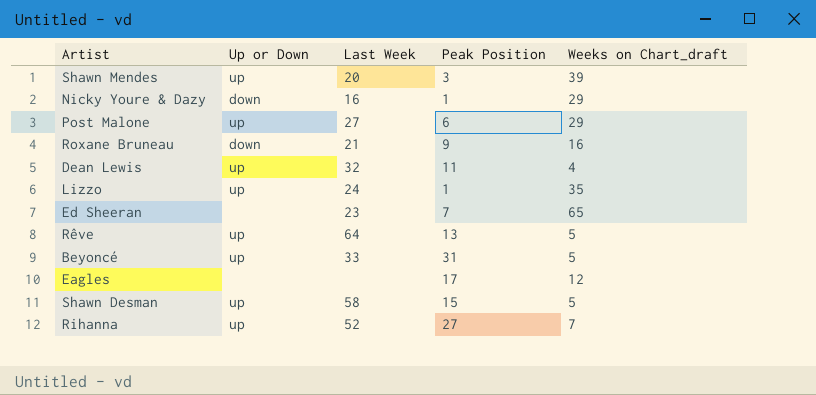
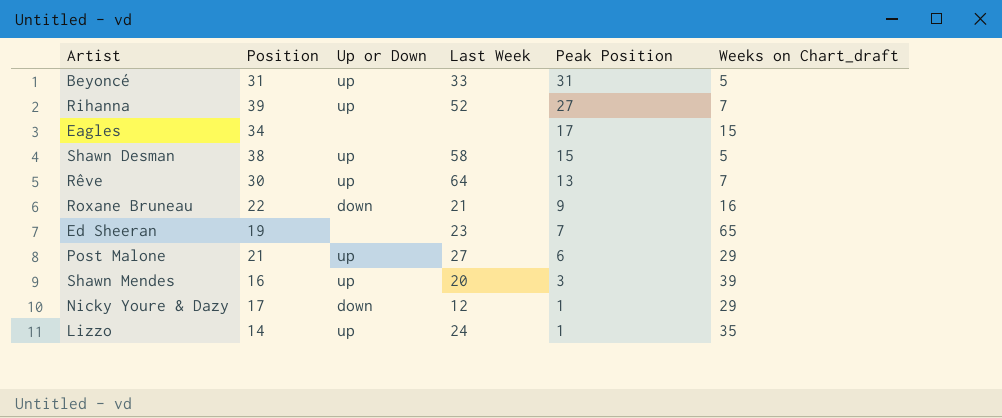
row order: none -> Peak Position descending
column Position | position: none -> 2
row Dean Lewis: up | 32 | 11 | 4 -> none
Eagles | Weeks on Chart_draft: 12 -> 15
Rêve | Weeks on Chart_draft: 5 -> 7
Nicky Youre & Dazy | Last Week: 16 -> 12

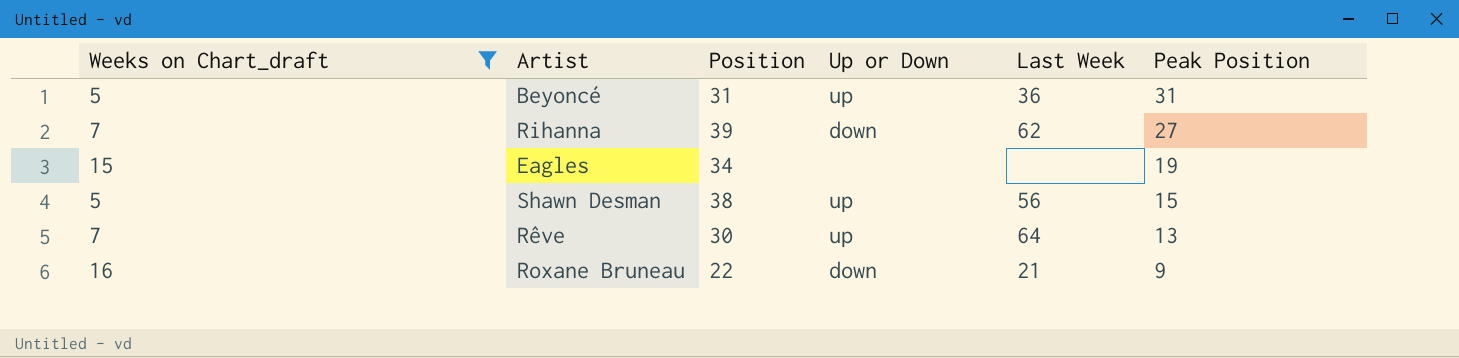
filter: none -> Weeks on Chart_draft <= 16
column Weeks on Chart_draft | position: 6 -> 1
Beyoncé | Last Week: 33 -> 36
Rihanna | Up or Down: up -> down
Rihanna | Last Week: 52 -> 62
Eagles | Peak Position: 17 -> 19
Shawn Desman | Last Week: 58 -> 56

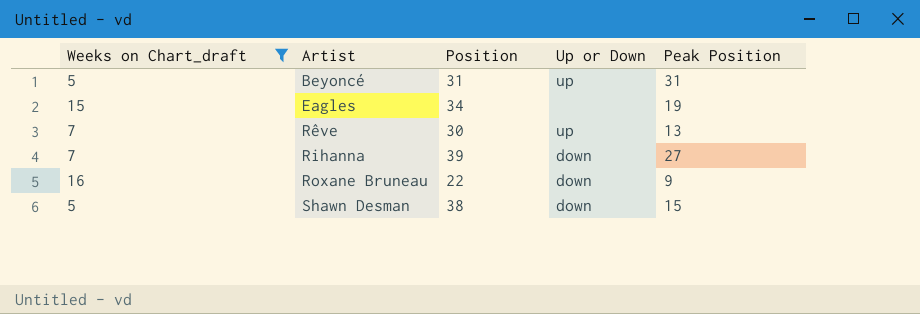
row order: Peak Position descending -> Artist ascending
column Last Week | position: 5 -> none
Shawn Desman | Up or Down: up -> down

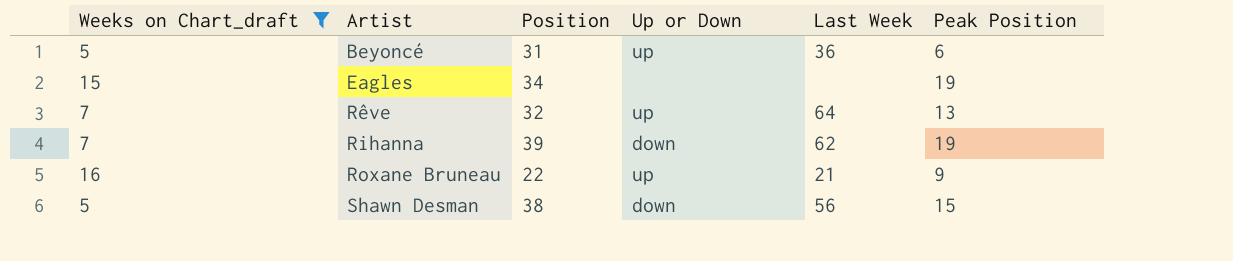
column Last Week | position: none -> 5
Beyoncé | Peak Position: 31 -> 6
Rêve | Position: 30 -> 32
Rihanna | Peak Position: 27 -> 19
Roxane Bruneau | Up or Down: down -> up

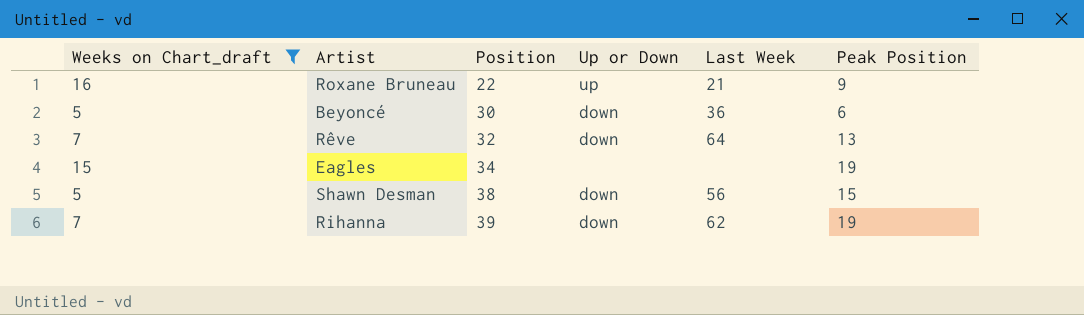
row order: Artist ascending -> Position ascending
Beyoncé | Position: 31 -> 30
Beyoncé | Up or Down: up -> down
Rêve | Up or Down: up -> down

